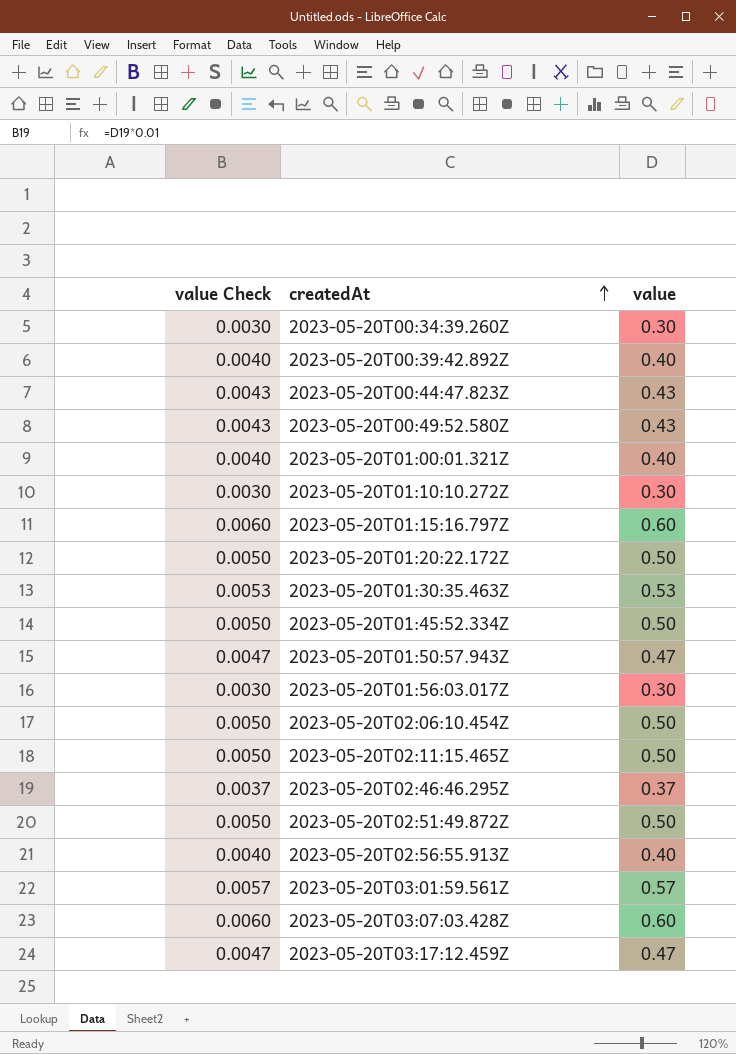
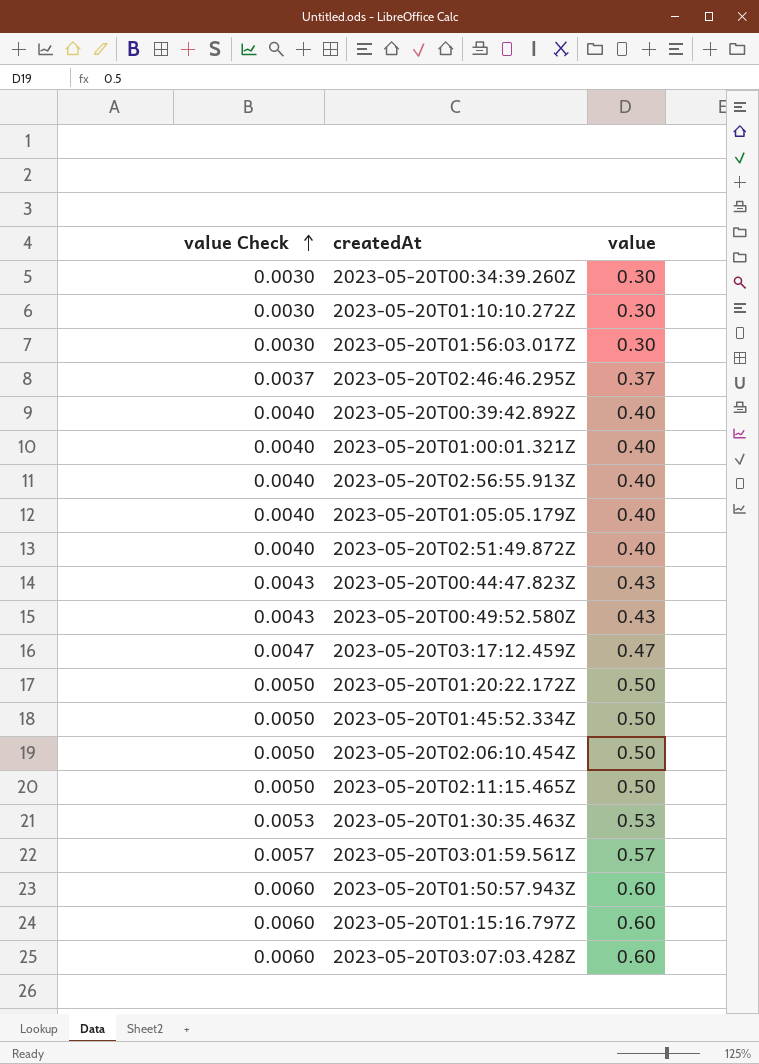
row order: createdAt ascending -> value Check ascending
row 2023-05-20T01:05:05.179Z: none -> 0.0040 | 0.40
2023-05-20T02:51:49.872Z | value Check: 0.0050 -> 0.0040
2023-05-20T02:51:49.872Z | value: 0.50 -> 0.40
2023-05-20T01:50:57.943Z | value Check: 0.0047 -> 0.0060
2023-05-20T01:50:57.943Z | value: 0.47 -> 0.60

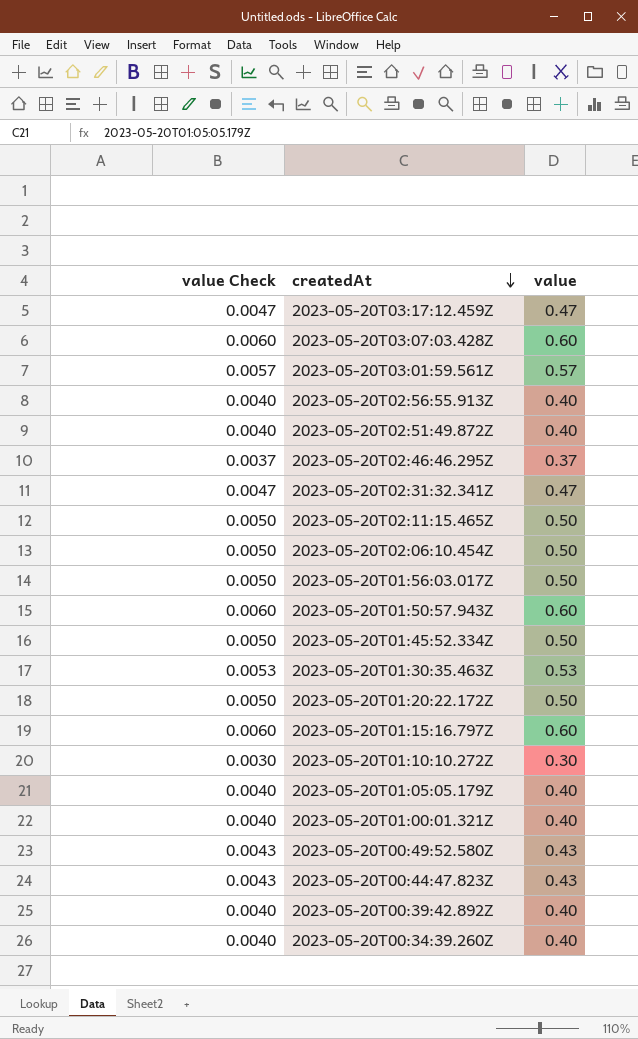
row order: value Check ascending -> createdAt descending
row 2023-05-20T02:31:32.341Z: none -> 0.0047 | 0.47
2023-05-20T01:56:03.017Z | value Check: 0.0030 -> 0.0050
2023-05-20T01:56:03.017Z | value: 0.30 -> 0.50
2023-05-20T00:34:39.260Z | value Check: 0.0030 -> 0.0040
2023-05-20T00:34:39.260Z | value: 0.30 -> 0.40

